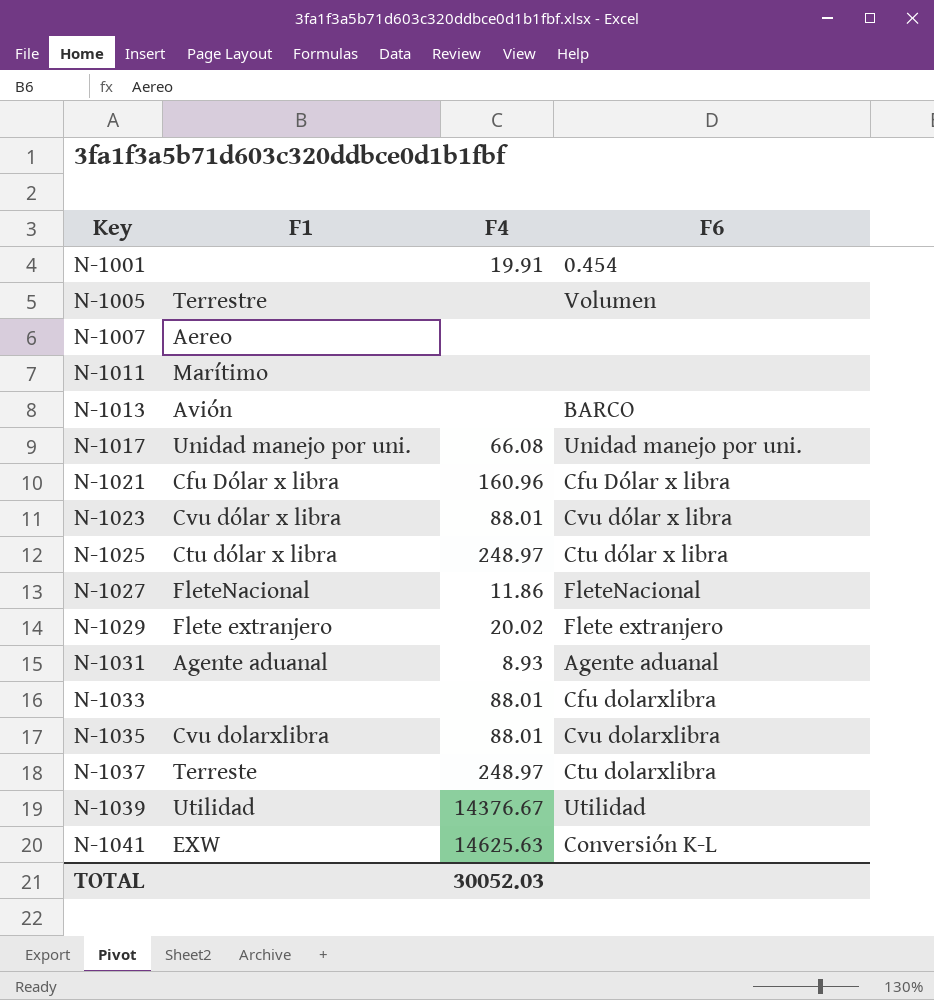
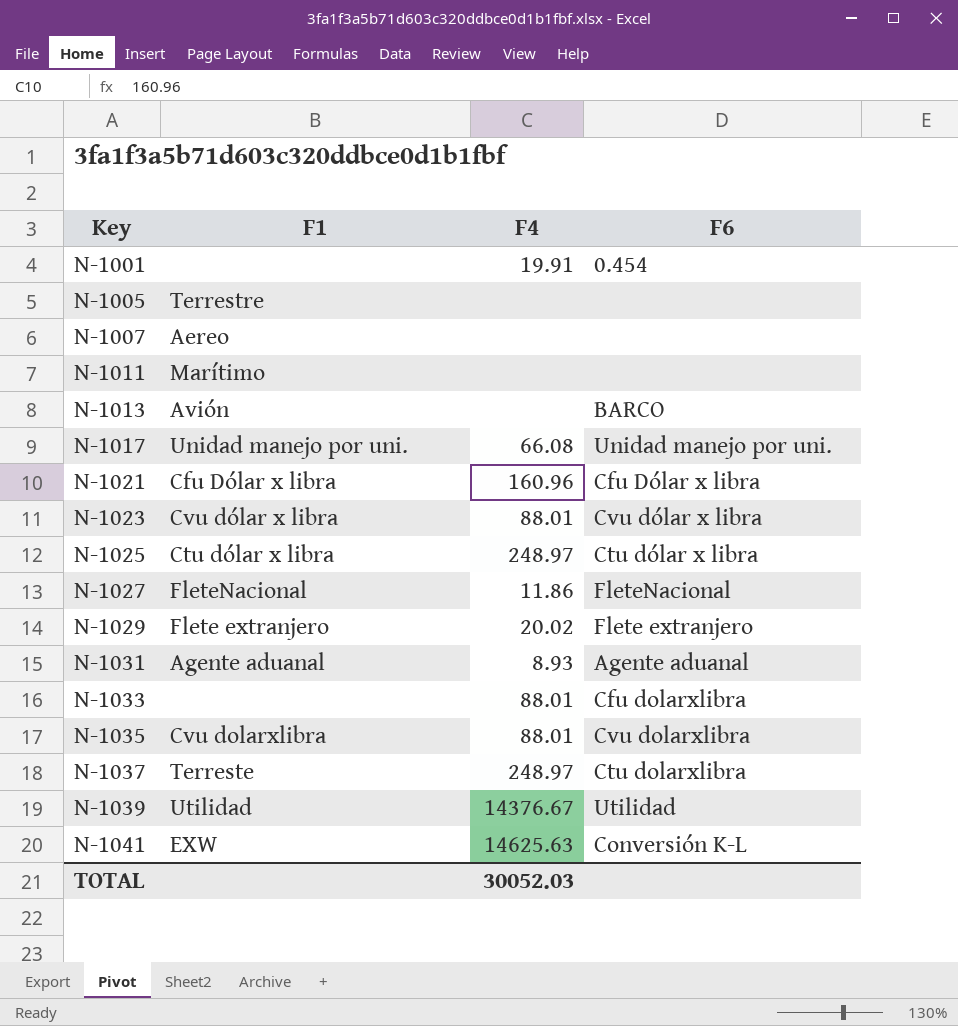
N-1005 | F6: Volumen -> none

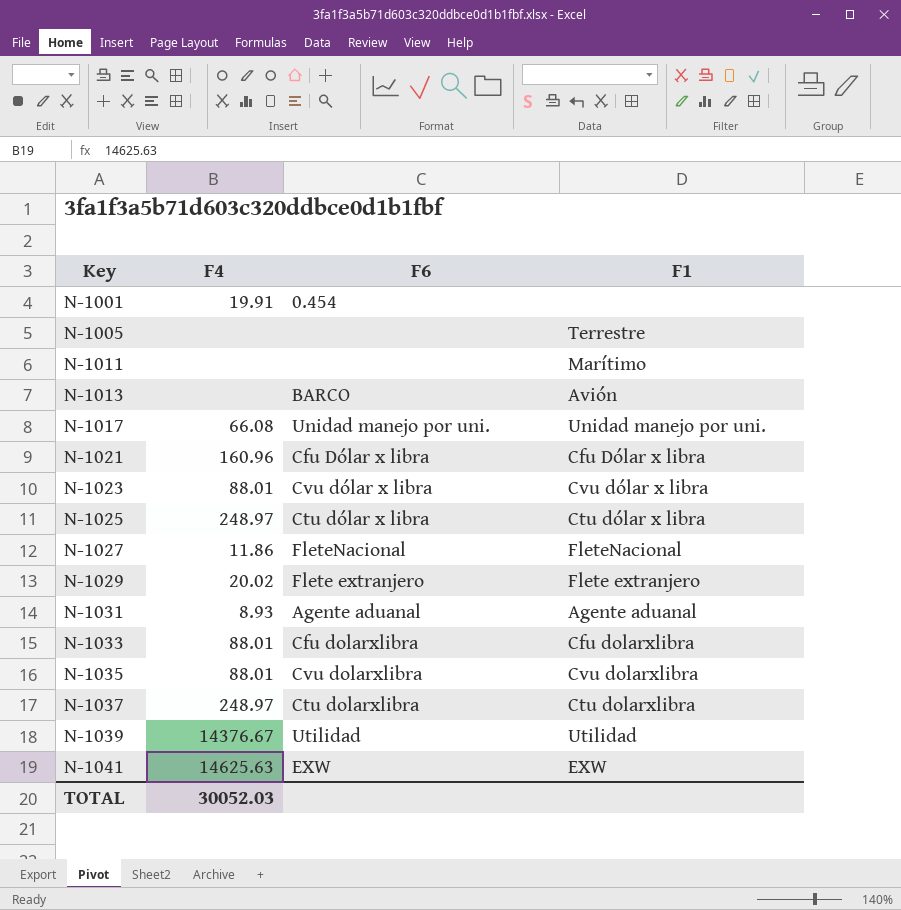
column F1 | position: 2 -> 4
row N-1007: Aereo | none | none -> none
N-1033 | F1: none -> Cfu dolarxlibra
N-1037 | F1: Terreste -> Ctu dolarxlibra
N-1041 | F6: Conversión K-L -> EXW

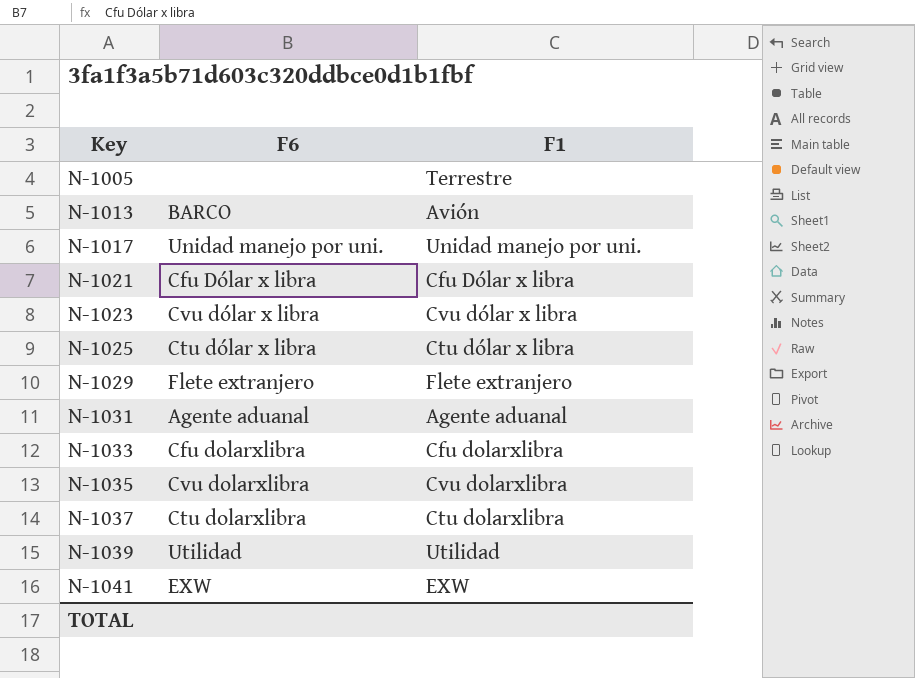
column F4 | position: 2 -> none
row N-1001: 19.91 | 0.454 | none -> none
row N-1011: none | none | Marítimo -> none
row N-1027: 11.86 | FleteNacional | FleteNacional -> none

